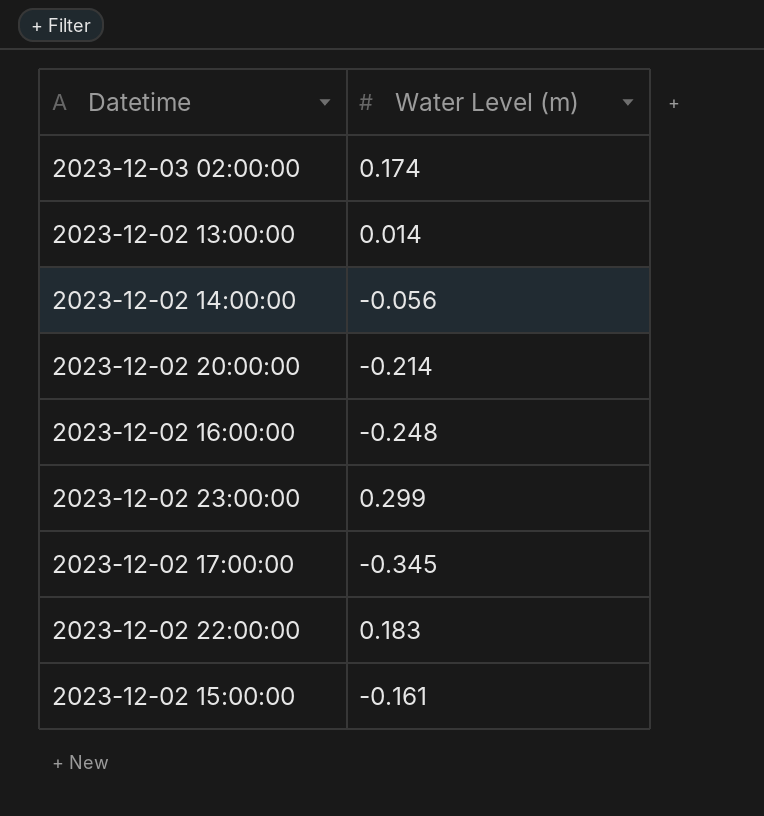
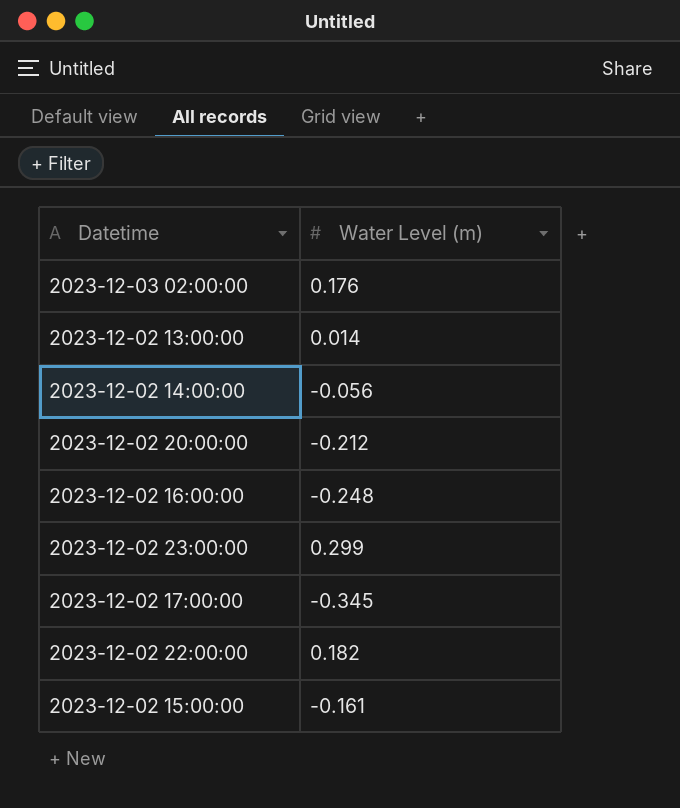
2023-12-03 02:00:00 | Water Level (m): 0.174 -> 0.176
2023-12-02 20:00:00 | Water Level (m): -0.214 -> -0.212
2023-12-02 22:00:00 | Water Level (m): 0.183 -> 0.182

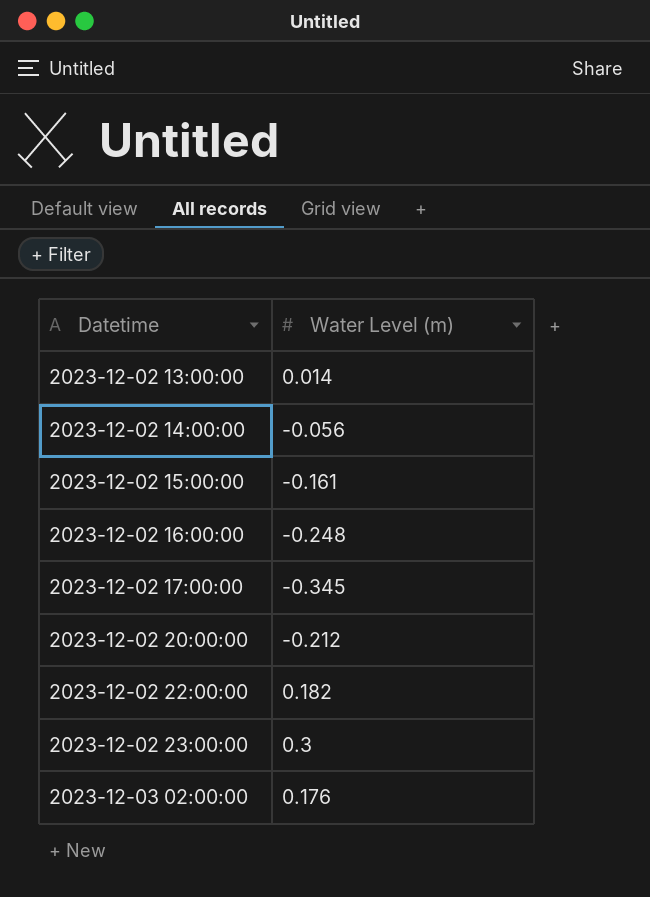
row order: none -> Datetime ascending
2023-12-02 23:00:00 | Water Level (m): 0.299 -> 0.3

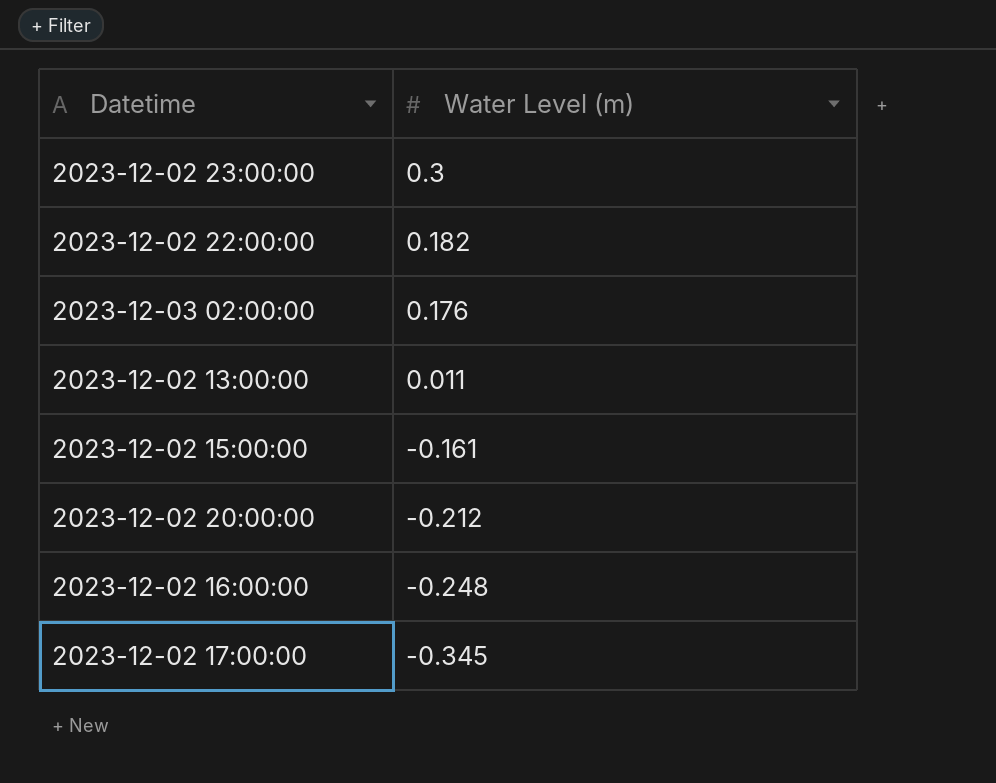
row order: Datetime ascending -> Water Level (m) descending
row 2023-12-02 14:00:00: -0.056 -> none
2023-12-02 13:00:00 | Water Level (m): 0.014 -> 0.011

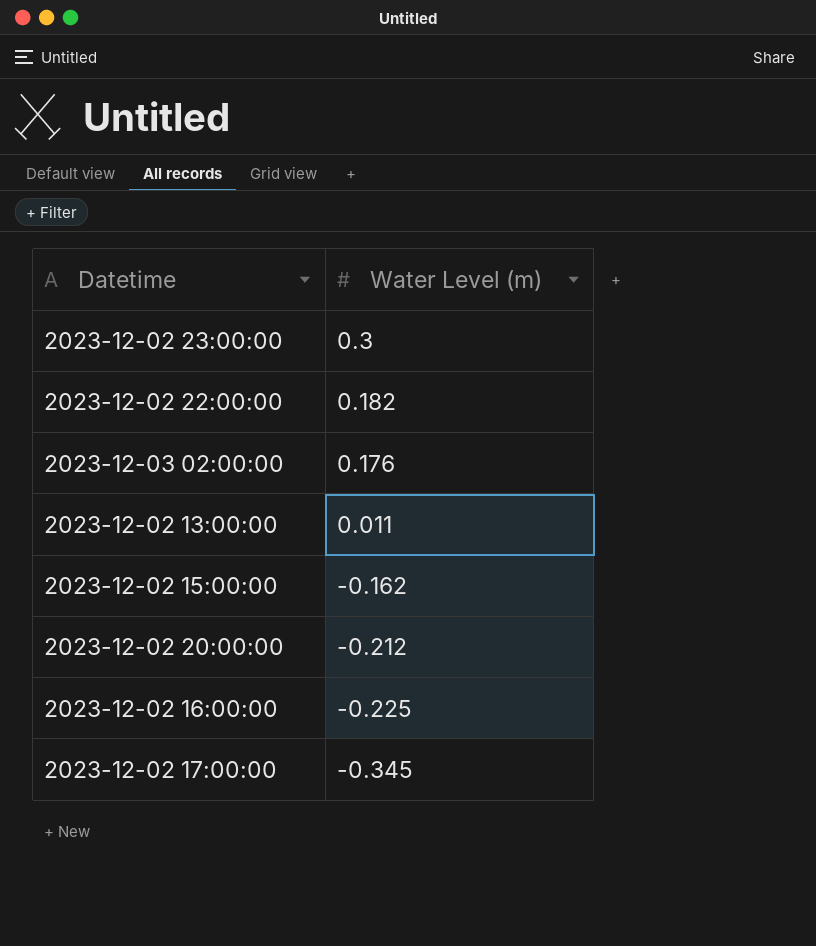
2023-12-02 15:00:00 | Water Level (m): -0.161 -> -0.162
2023-12-02 16:00:00 | Water Level (m): -0.248 -> -0.225

